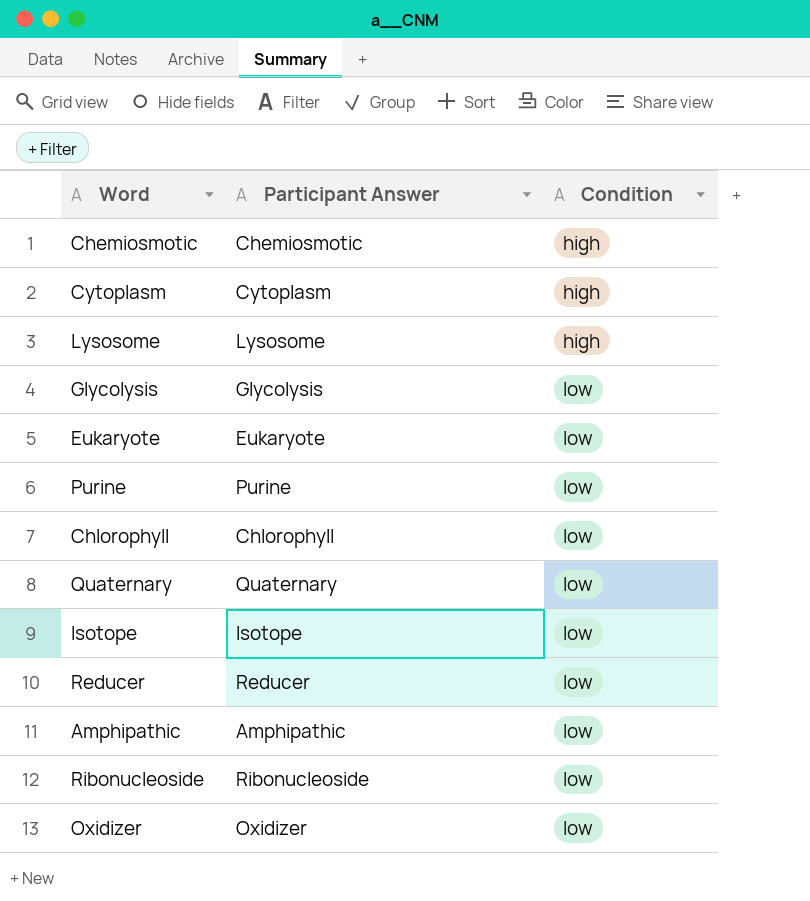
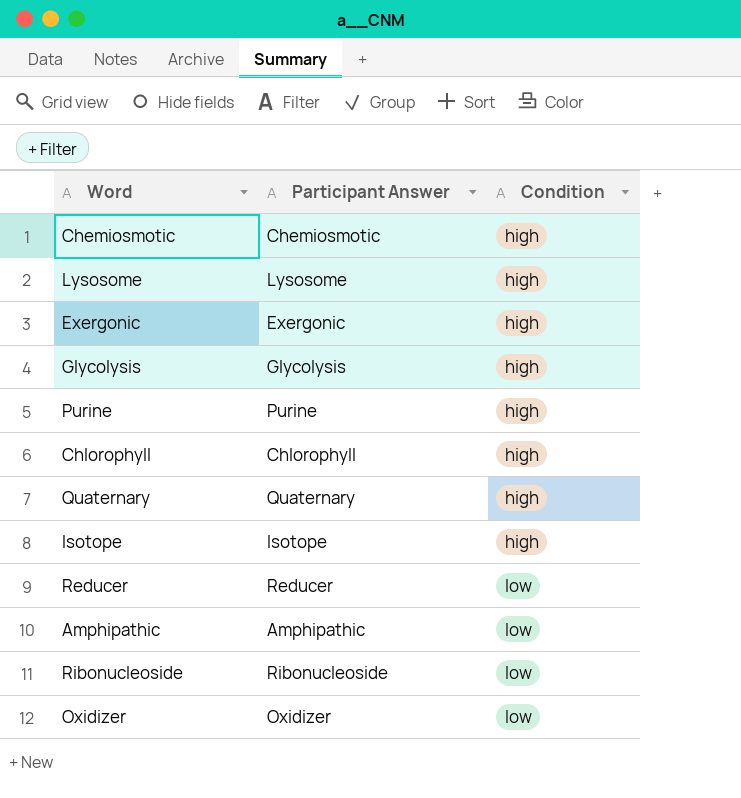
row Cytoplasm: Cytoplasm | high -> none
row Eukaryote: Eukaryote | low -> none
row Exergonic: none -> Exergonic | high
Glycolysis | Condition: low -> high
Purine | Condition: low -> high
Chlorophyll | Condition: low -> high
Quaternary | Condition: low -> high
Isotope | Condition: low -> high

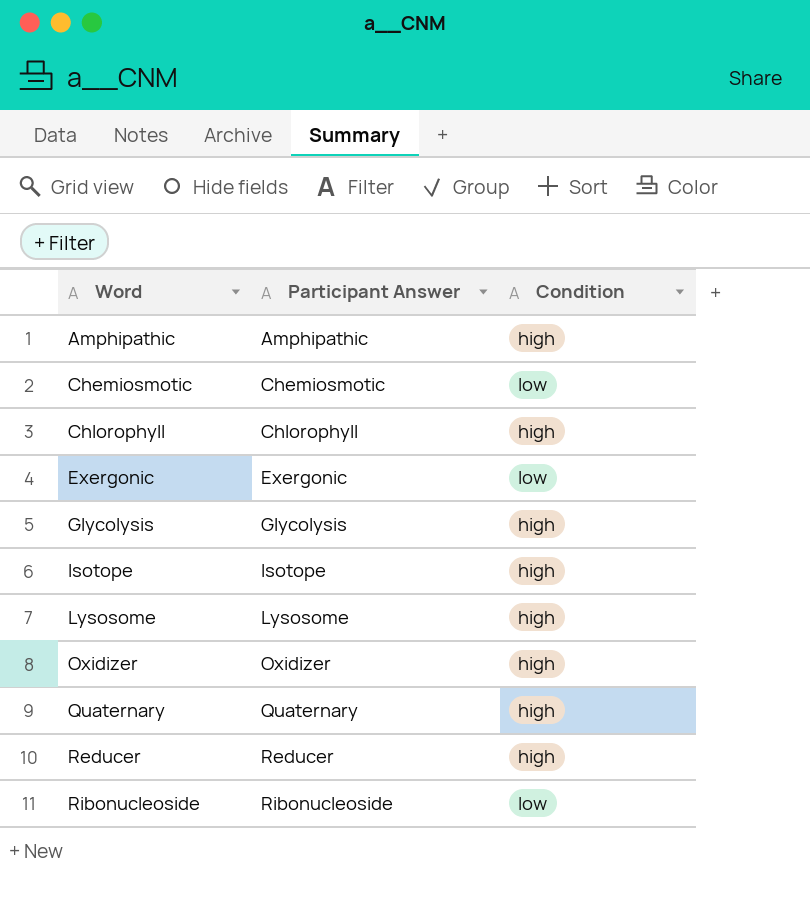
row order: Condition ascending -> Word ascending
row Purine: Purine | high -> none
Amphipathic | Condition: low -> high
Chemiosmotic | Condition: high -> low
Exergonic | Condition: high -> low
Oxidizer | Condition: low -> high
Reducer | Condition: low -> high

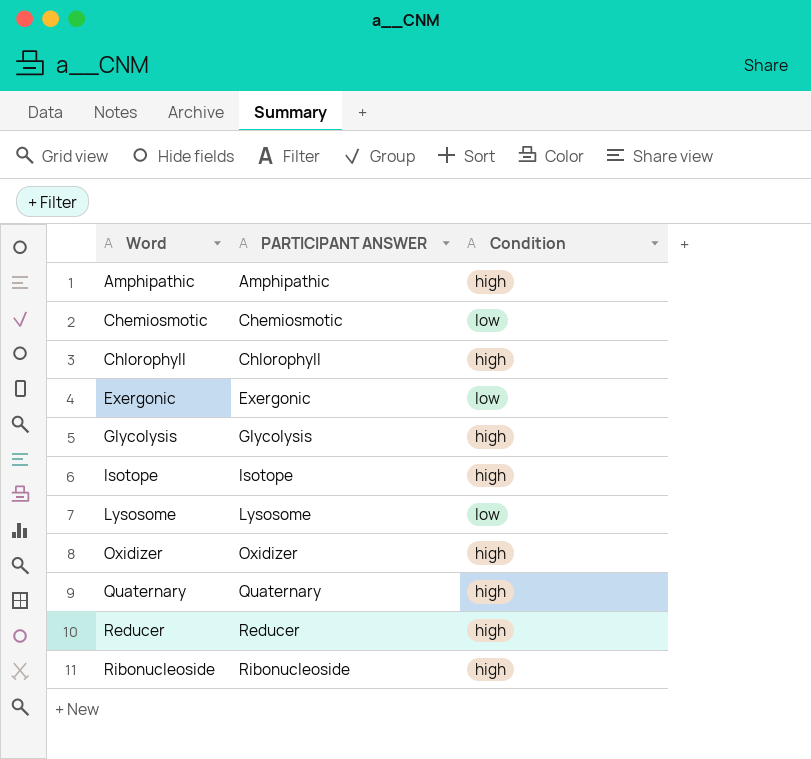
column name: Participant Answer -> PARTICIPANT ANSWER
Lysosome | Condition: high -> low
Ribonucleoside | Condition: low -> high

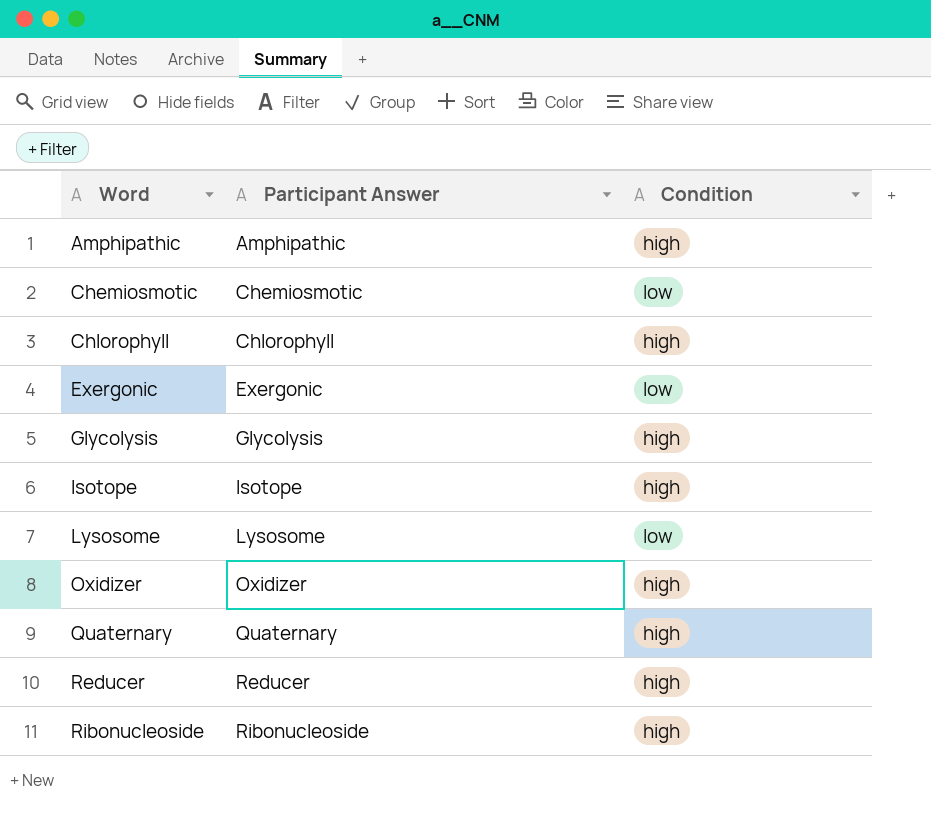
column name: PARTICIPANT ANSWER -> Participant Answer

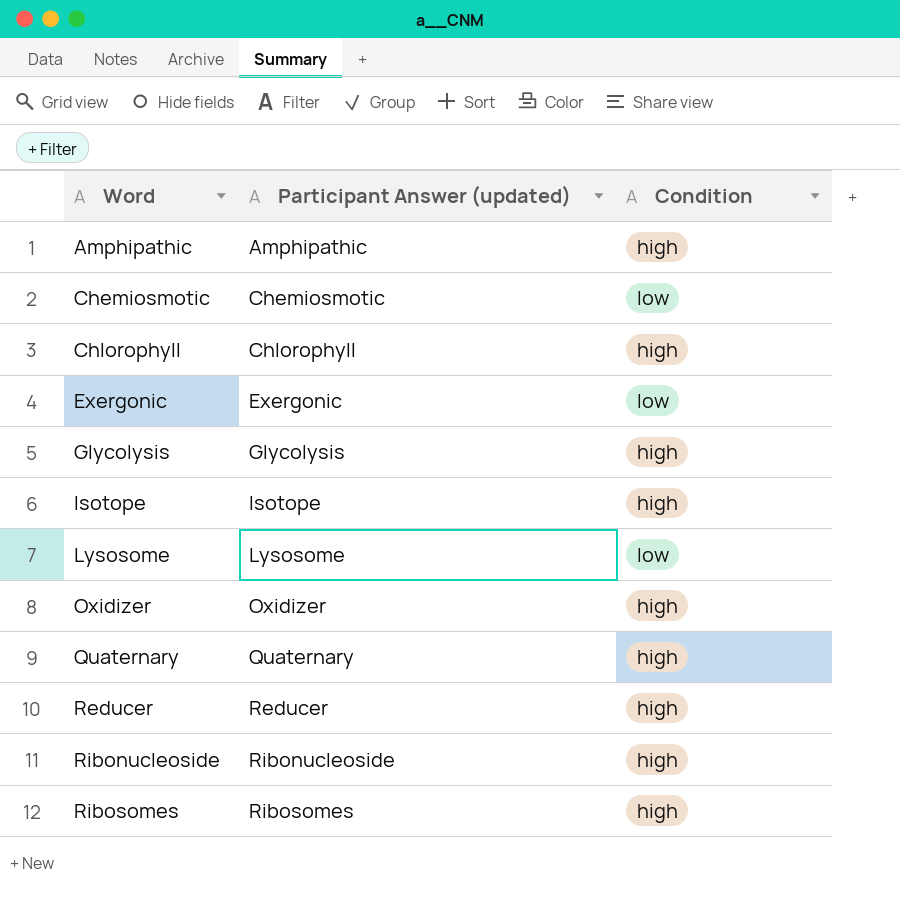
column name: Participant Answer -> Participant Answer (updated)
row Ribosomes: none -> Ribosomes | high

